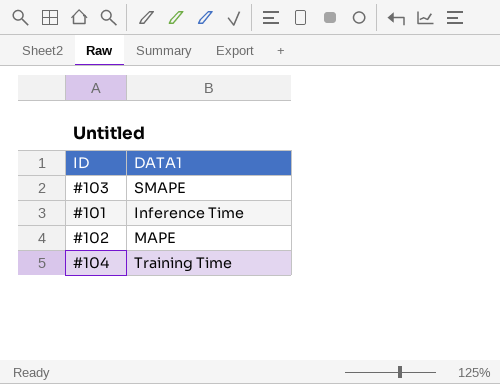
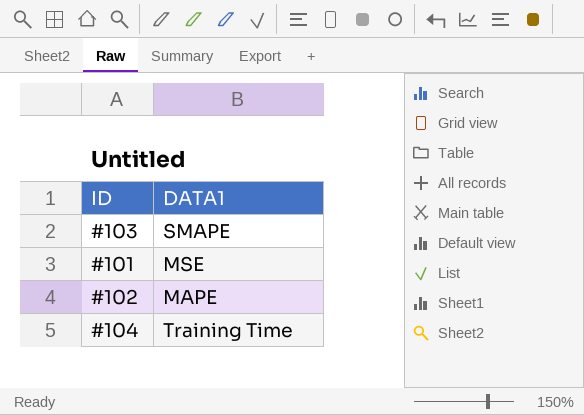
#101 | DATA1: Inference Time -> MSE

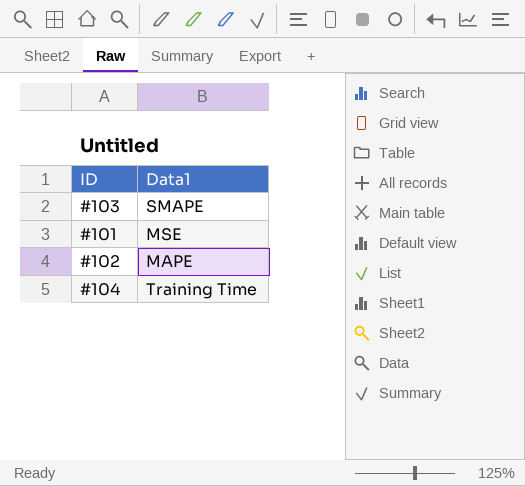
column name: DATA1 -> Data1

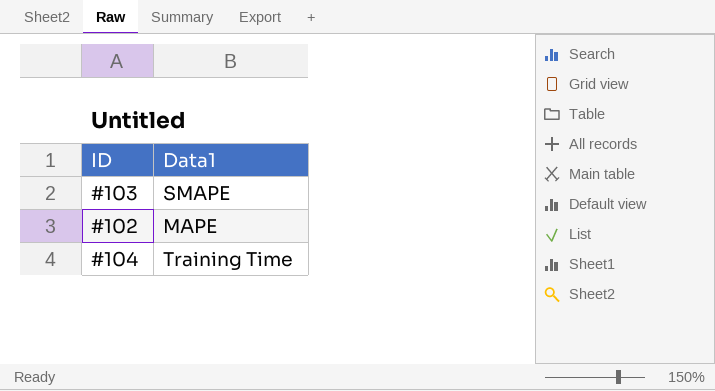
row #101: MSE -> none

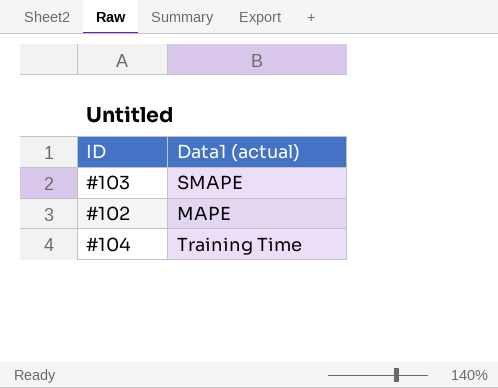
column name: Data1 -> Data1 (actual)

